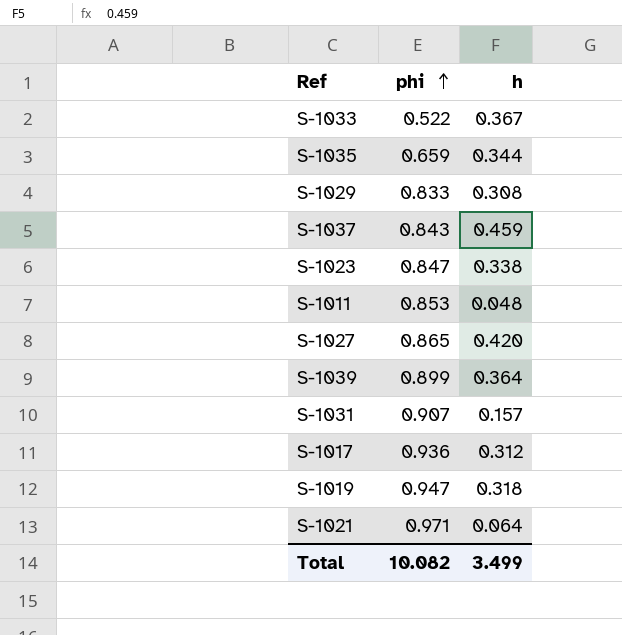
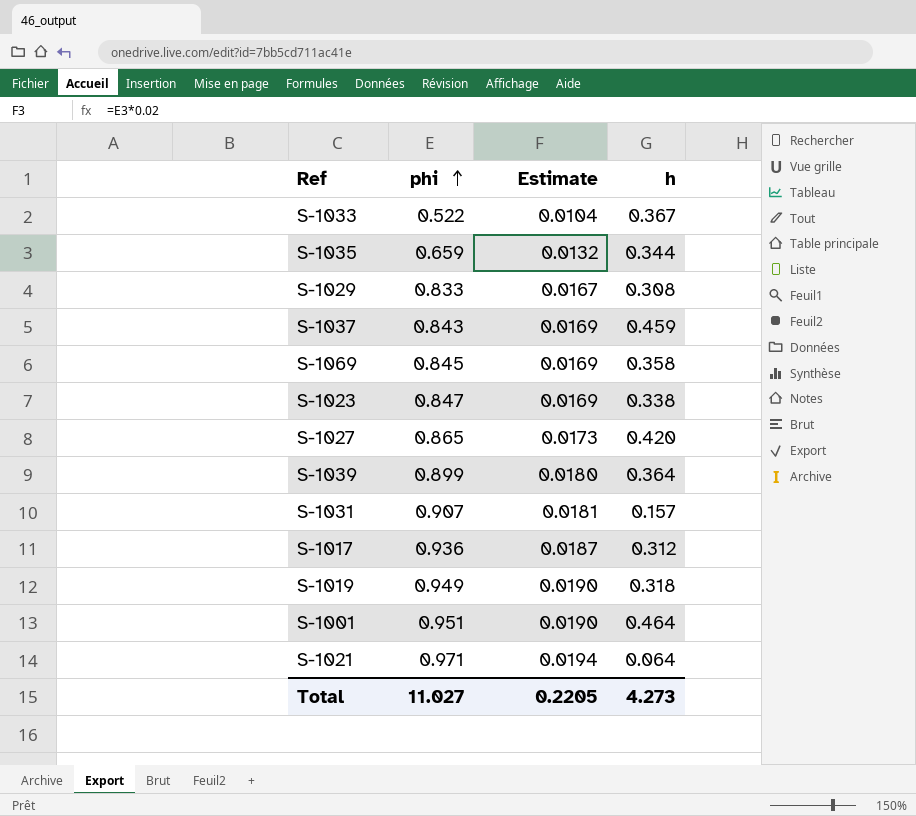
column Estimate | formula: none -> [phi] * 0.02
row S-1011: 0.853 | 0.048 -> none
row S-1069: none -> 0.845 | 0.0169 | 0.358
S-1019 | phi: 0.947 -> 0.949
row S-1001: none -> 0.951 | 0.0190 | 0.464
Total | phi: 10.082 -> 11.027
Total | h: 3.499 -> 4.273

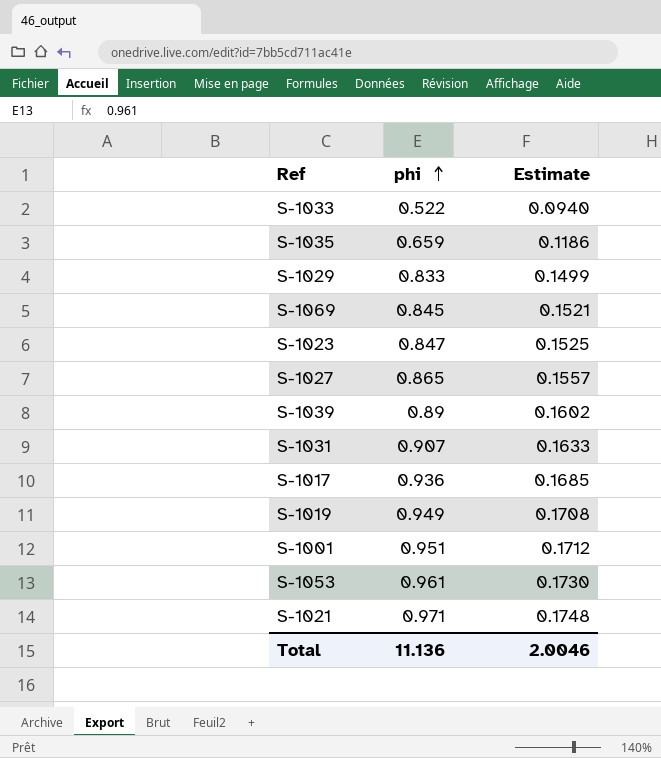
column h | position: 4 -> none
column Estimate | formula: [phi] * 0.02 -> [phi] * 0.18
row S-1037: 0.843 | 0.0169 | 0.459 -> none
S-1039 | phi: 0.899 -> 0.89
row S-1053: none -> 0.961 | 0.1730
Total | phi: 11.027 -> 11.136
Total | Estimate: 0.2205 -> 2.0046

